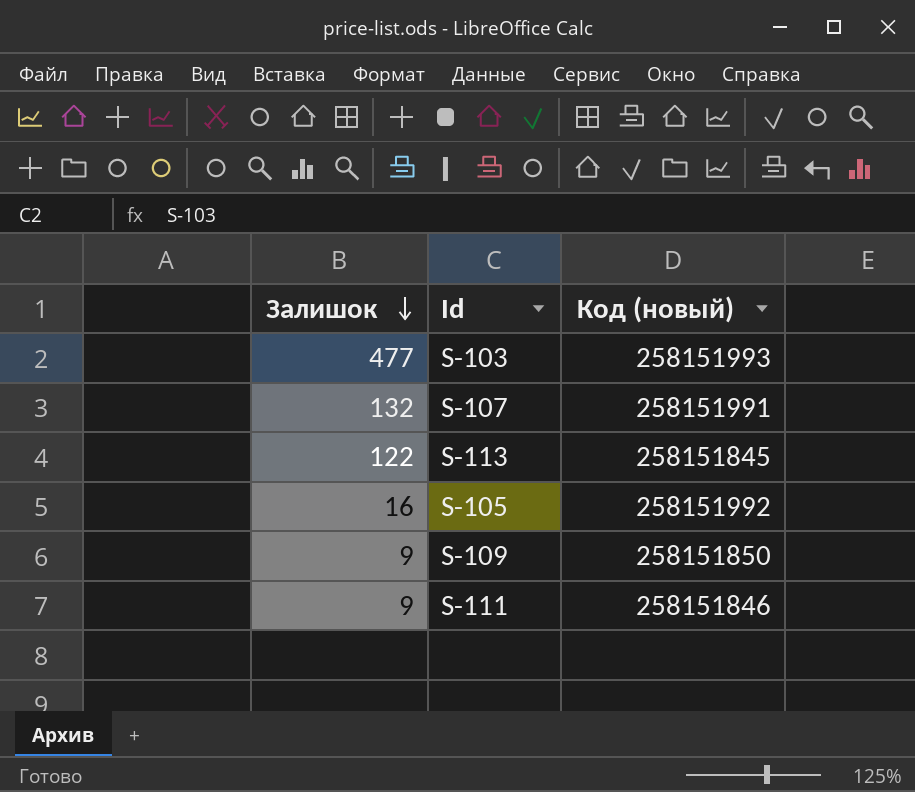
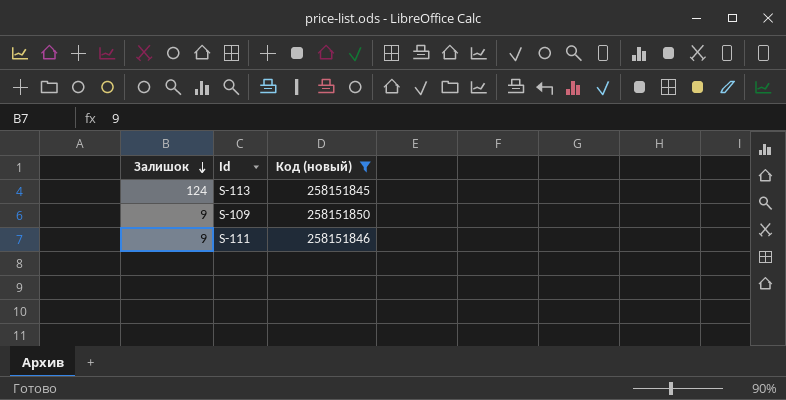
filter: none -> Код (новый) <= 258151850
S-113 | Залишок: 122 -> 124

